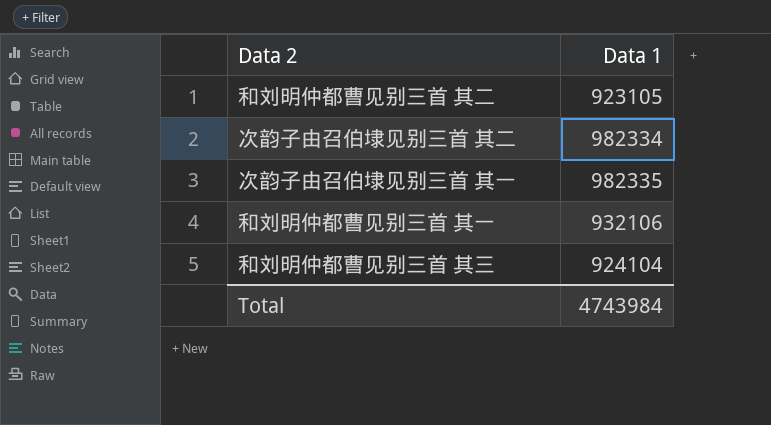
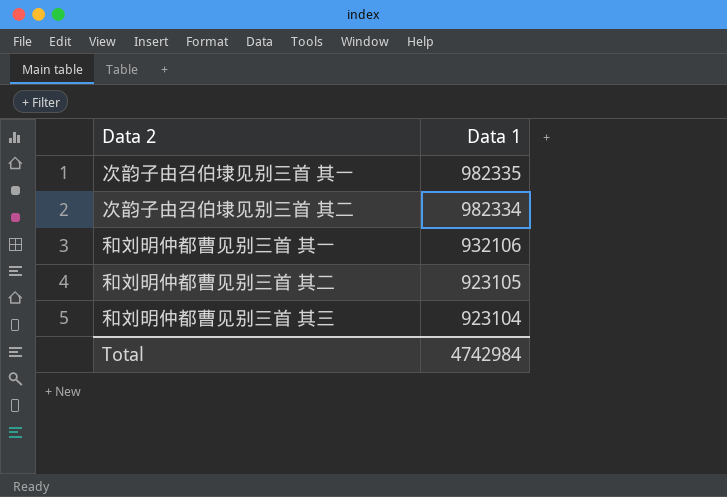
row order: none -> Data 1 descending
和刘明仲都曹见别三首 其三 | Data 1: 924104 -> 923104
Total | Data 1: 4743984 -> 4742984

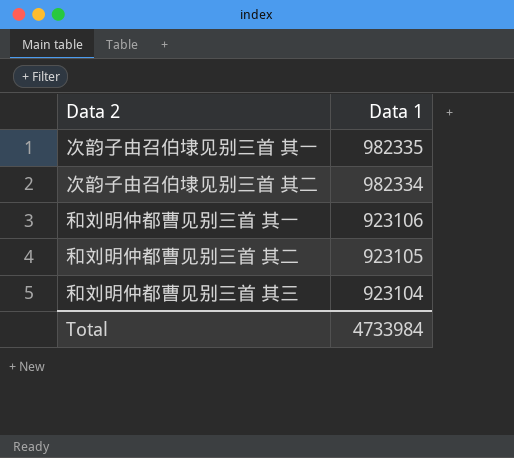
和刘明仲都曹见别三首 其一 | Data 1: 932106 -> 923106
Total | Data 1: 4742984 -> 4733984

